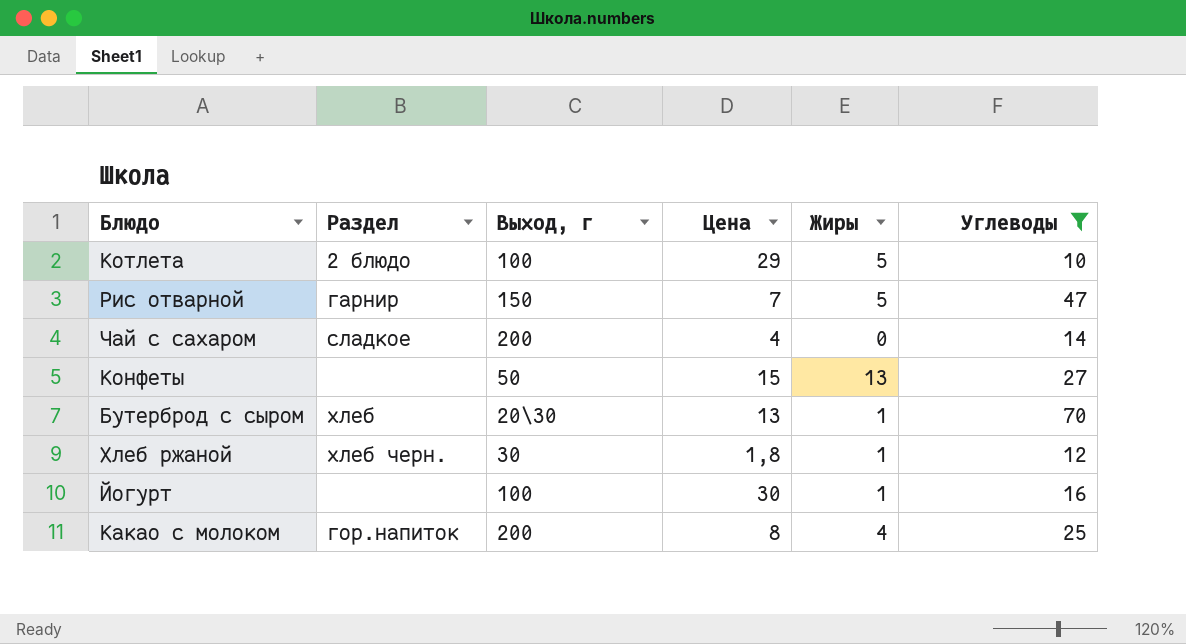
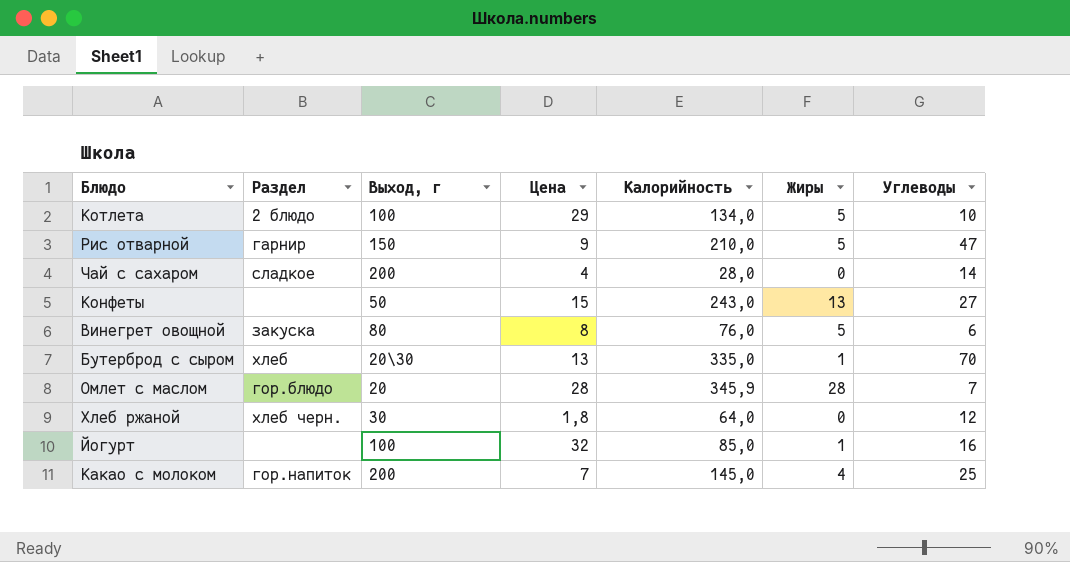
filter: Углеводы >= 10 -> none
column Калорийность | position: none -> 5
Рис отварной | Цена: 7 -> 9
Хлеб ржаной | Жиры: 1 -> 0
Йогурт | Цена: 30 -> 32
Какао с молоком | Цена: 8 -> 7

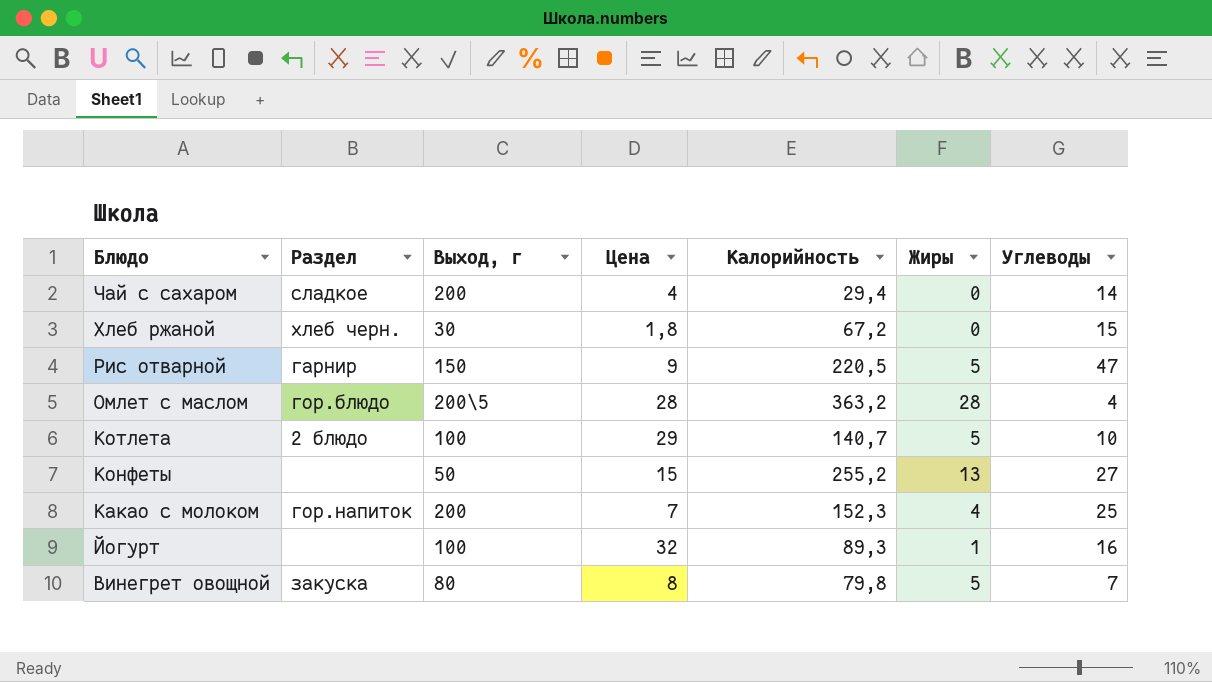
row order: none -> Блюдо descending
row Бутерброд с сыром: хлеб | 20\30 | 13 | 335,0 | 1 | 70 -> none
Чай с сахаром | Калорийность: 28,0 -> 29,4
Хлеб ржаной | Калорийность: 64,0 -> 67,2
Хлеб ржаной | Углеводы: 12 -> 15
Рис отварной | Калорийность: 210,0 -> 220,5
Омлет с маслом | Выход, г: 20 -> 200\5
Омлет с маслом | Калорийность: 345,9 -> 363,2
Омлет с маслом | Углеводы: 7 -> 4
Котлета | Калорийность: 134,0 -> 140,7
Конфеты | Калорийность: 243,0 -> 255,2
Какао с молоком | Калорийность: 145,0 -> 152,3
Йогурт | Калорийность: 85,0 -> 89,3
Винегрет овощной | Калорийность: 76,0 -> 79,8
Винегрет овощной | Углеводы: 6 -> 7

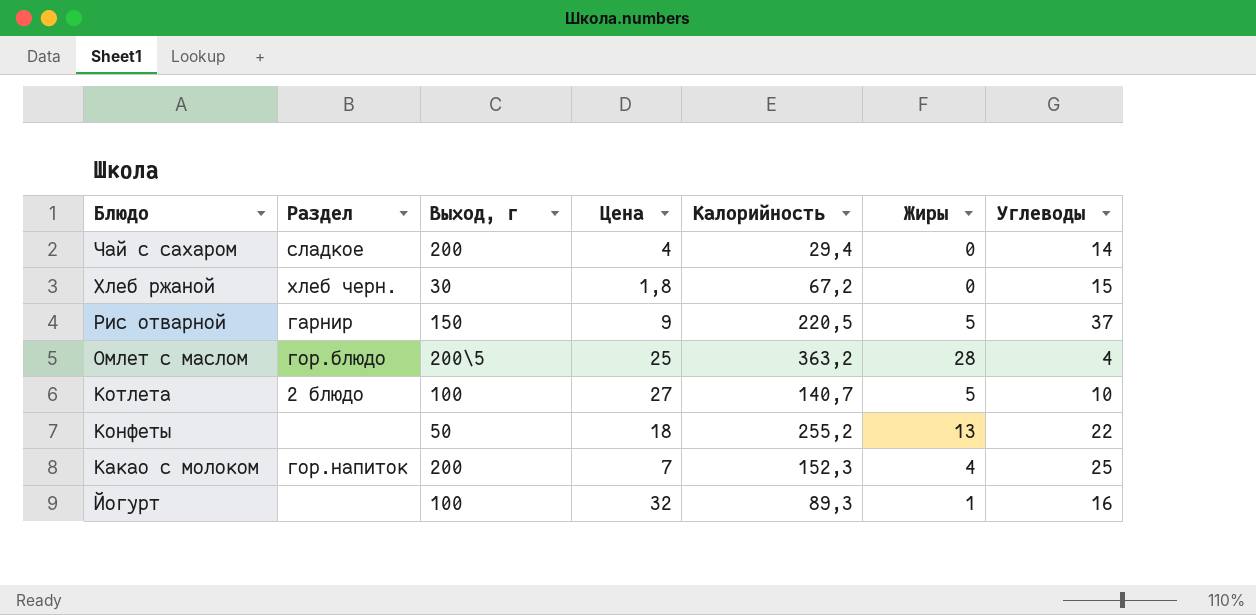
row Винегрет овощной: закуска | 80 | 8 | 79,8 | 5 | 7 -> none
Рис отварной | Углеводы: 47 -> 37
Омлет с маслом | Цена: 28 -> 25
Котлета | Цена: 29 -> 27
Конфеты | Цена: 15 -> 18
Конфеты | Углеводы: 27 -> 22

